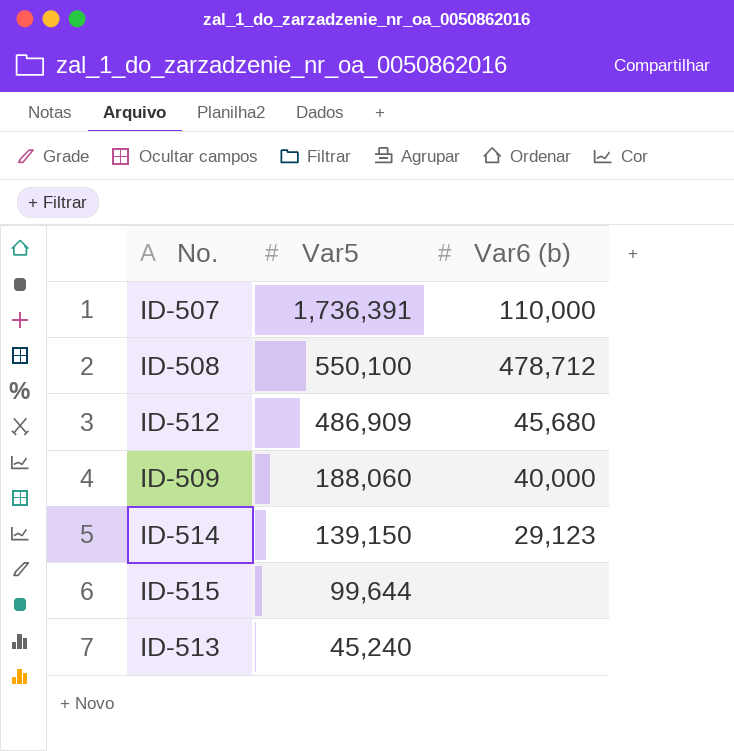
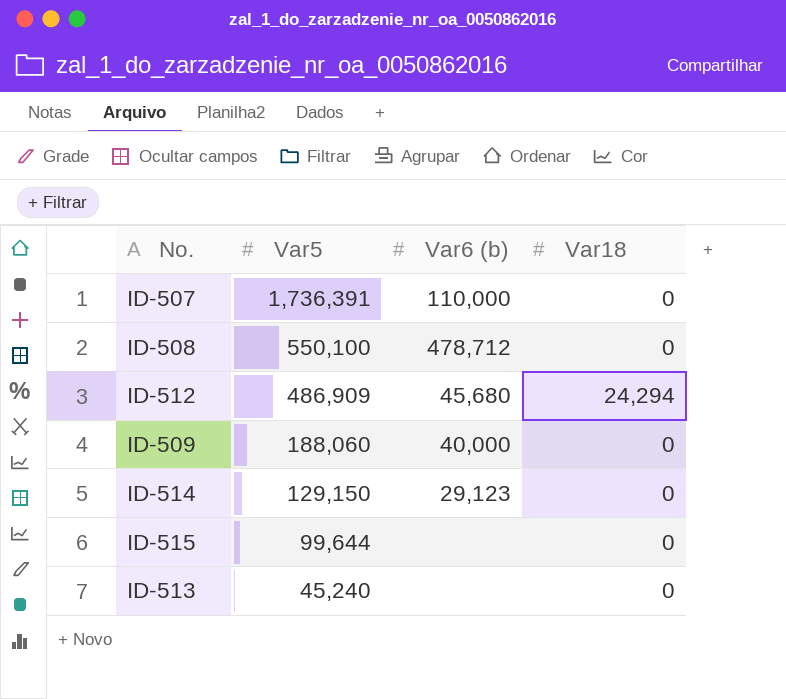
column Var18 | position: none -> 4
ID-514 | Var5: 139,150 -> 129,150

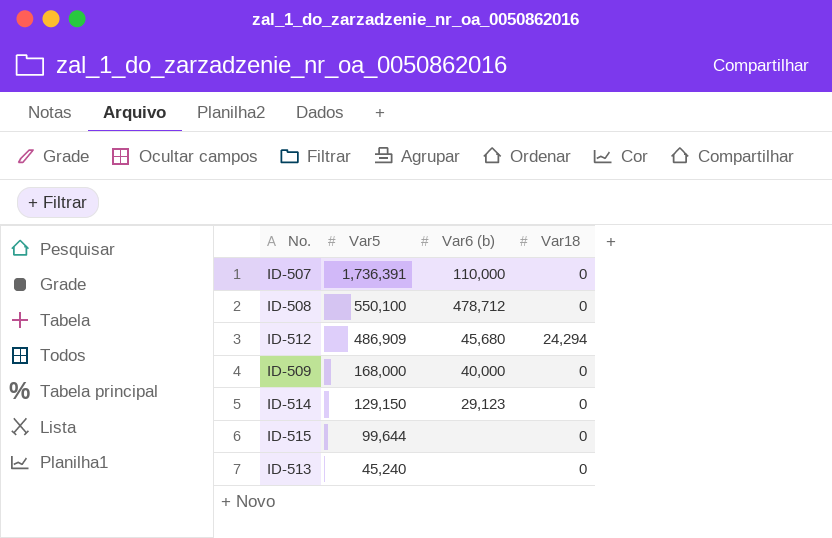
ID-509 | Var5: 188,060 -> 168,000

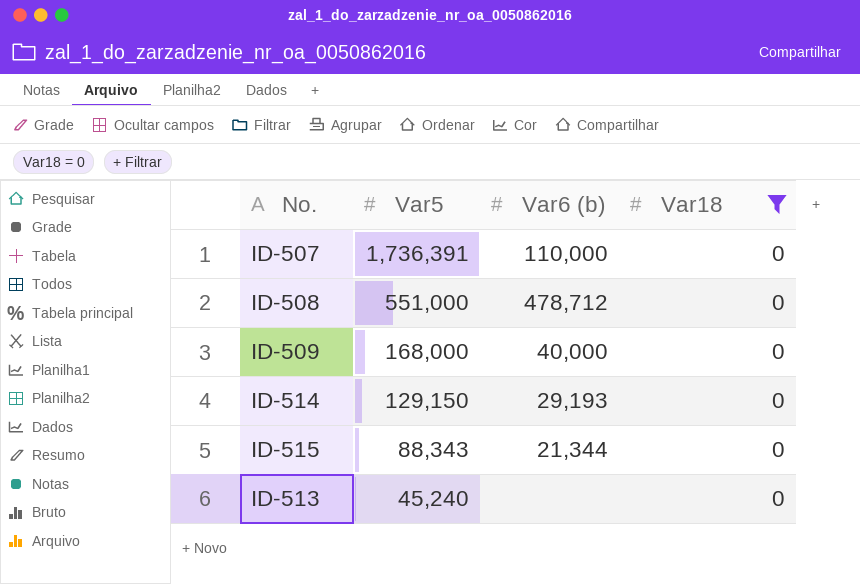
filter: none -> Var18 = 0
ID-508 | Var5: 550,100 -> 551,000
ID-514 | Var6 (b): 29,123 -> 29,193
ID-515 | Var5: 99,644 -> 88,343
ID-515 | Var6 (b): none -> 21,344

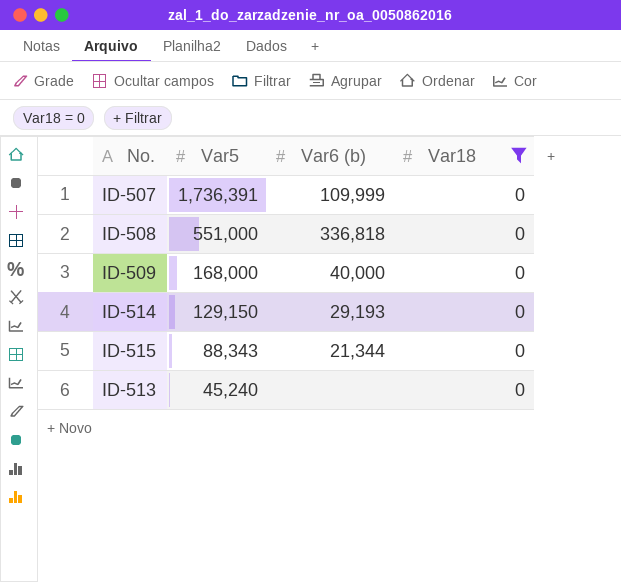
ID-507 | Var6 (b): 110,000 -> 109,999
ID-508 | Var6 (b): 478,712 -> 336,818

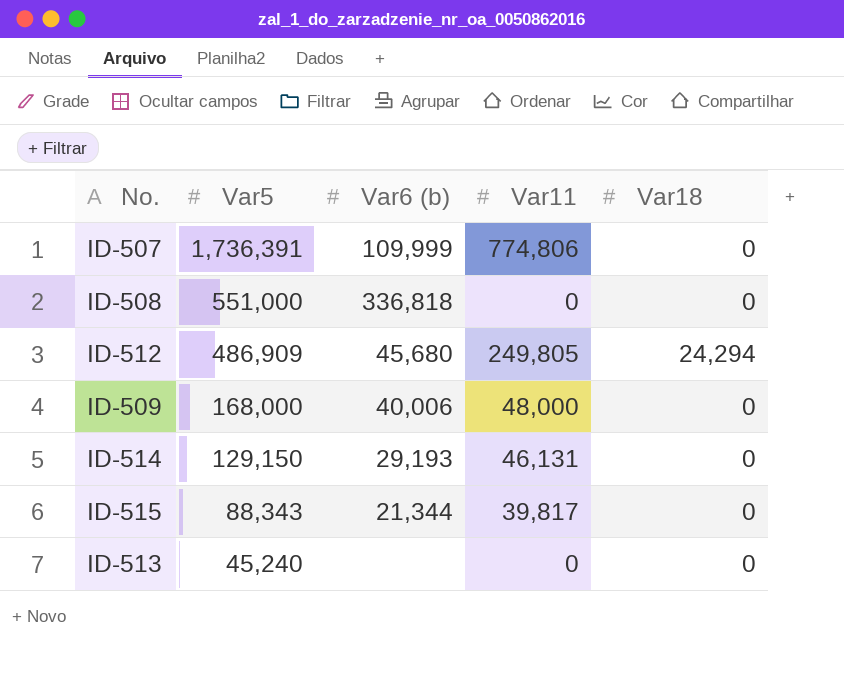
filter: Var18 = 0 -> none
column Var11 | position: none -> 4
ID-509 | Var6 (b): 40,000 -> 40,006

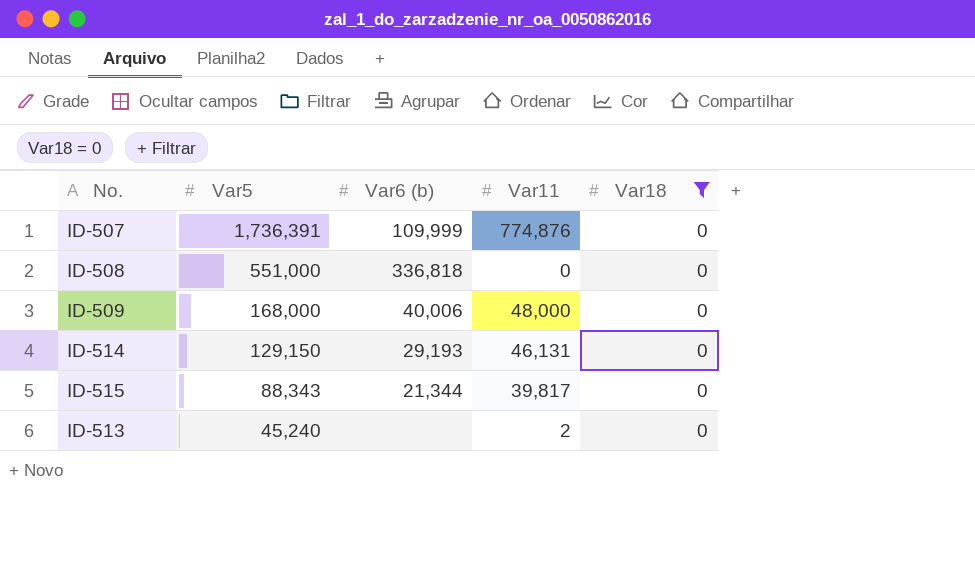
filter: none -> Var18 = 0
ID-507 | Var11: 774,806 -> 774,876
ID-513 | Var11: 0 -> 2

